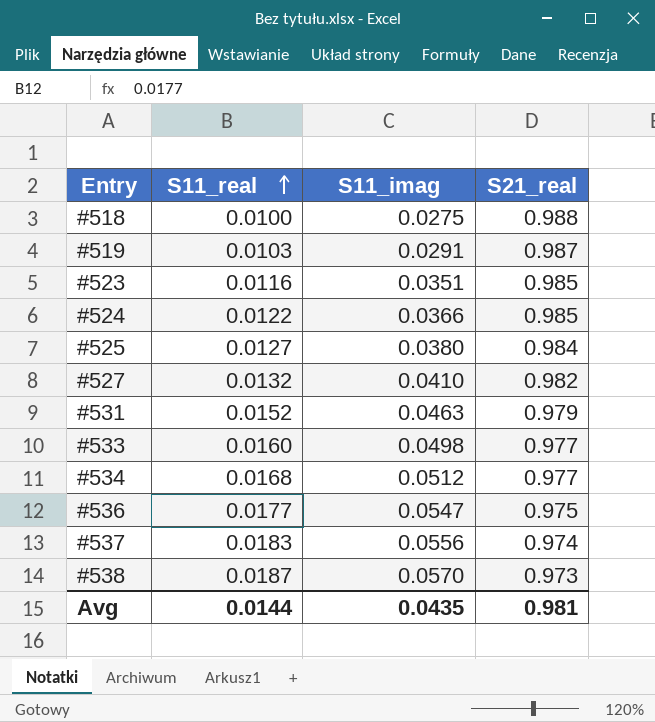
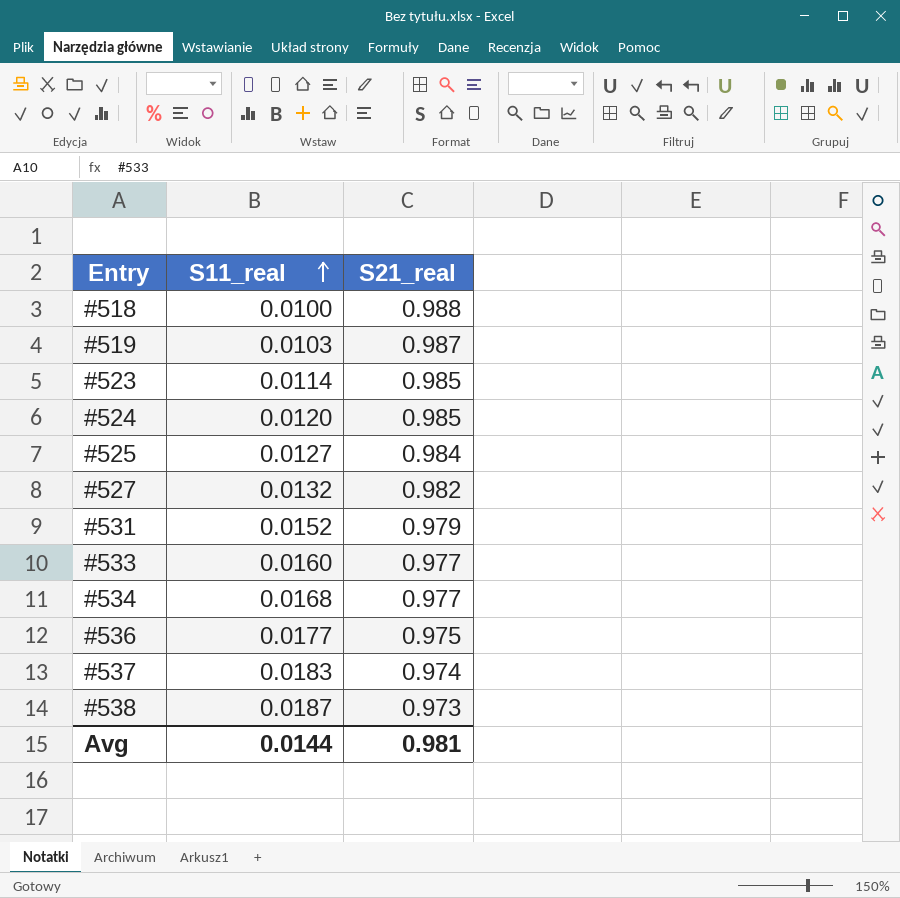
column S11_imag | position: 3 -> none
#523 | S11_real: 0.0116 -> 0.0114
#524 | S11_real: 0.0122 -> 0.0120

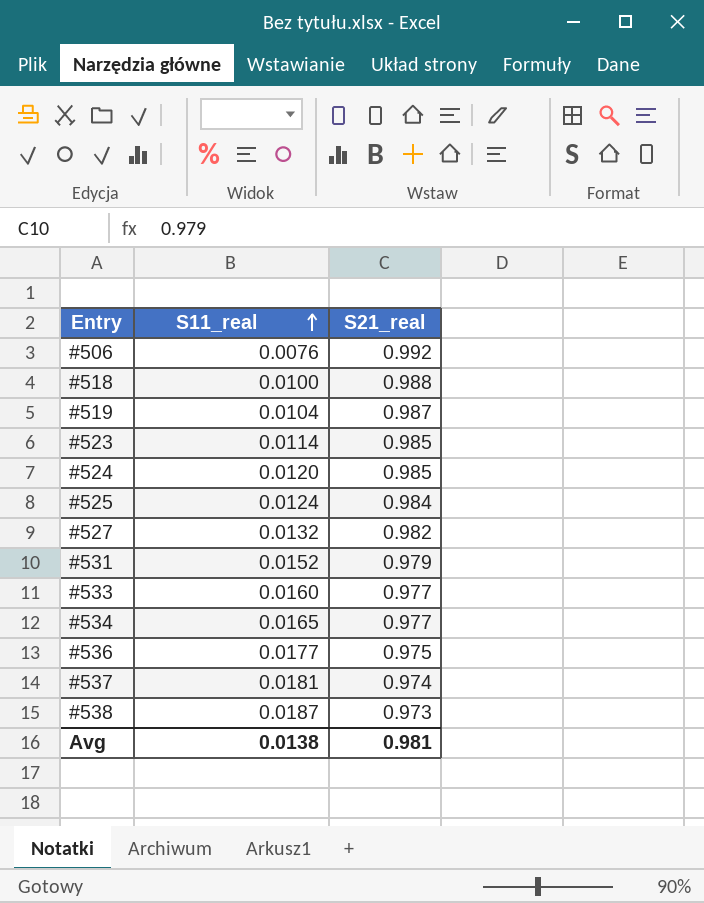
row #506: none -> 0.0076 | 0.992
#519 | S11_real: 0.0103 -> 0.0104
#525 | S11_real: 0.0127 -> 0.0124
#534 | S11_real: 0.0168 -> 0.0165
#537 | S11_real: 0.0183 -> 0.0181
Avg | S11_real: 0.0144 -> 0.0138

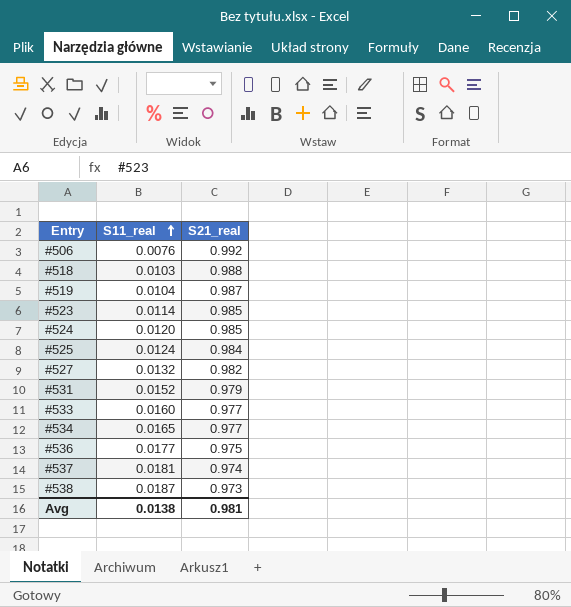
#518 | S11_real: 0.0100 -> 0.0103

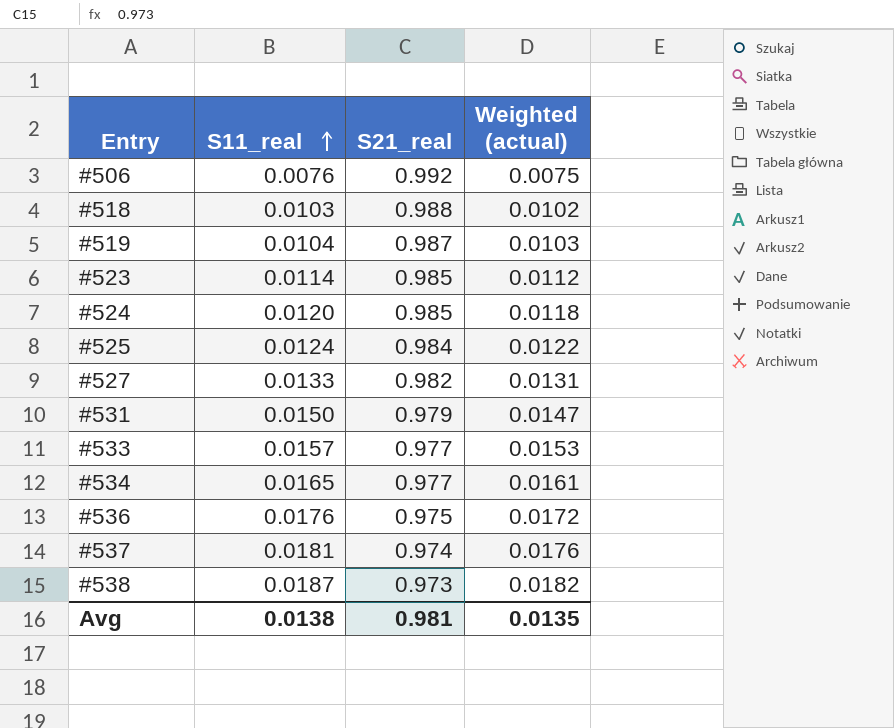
column Weighted (actual) | formula: none -> [S11_real] * [S21_real]
#527 | S11_real: 0.0132 -> 0.0133
#531 | S11_real: 0.0152 -> 0.0150
#533 | S11_real: 0.0160 -> 0.0157
#536 | S11_real: 0.0177 -> 0.0176

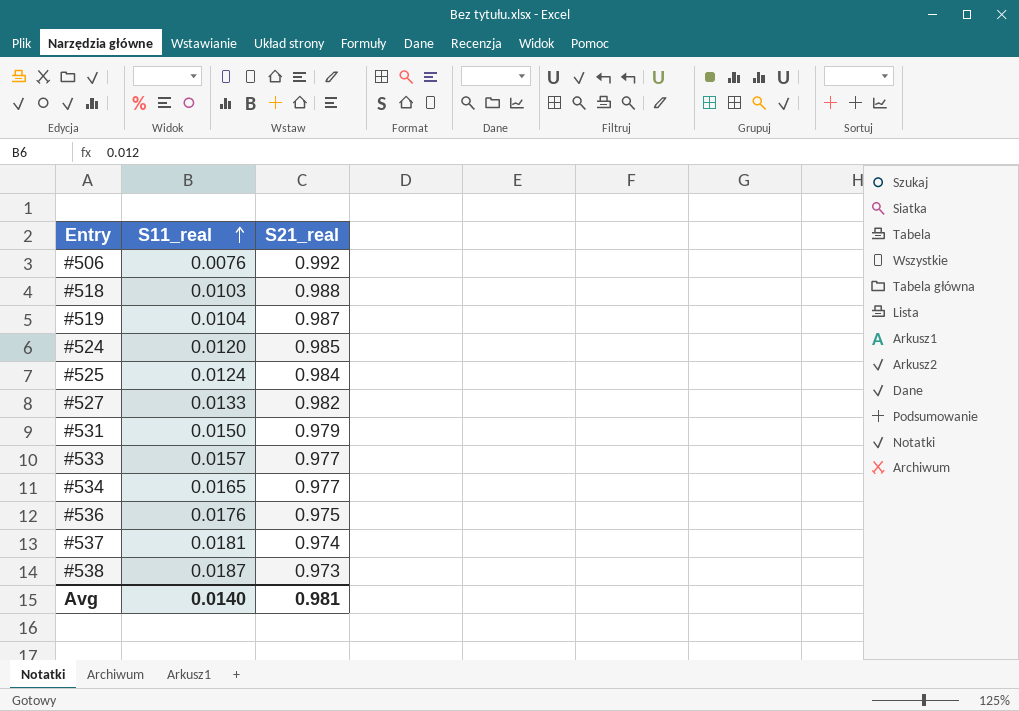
column Weighted (actual) | formula: [S11_real] * [S21_real] -> none
row #523: 0.0114 | 0.985 | 0.0112 -> none
Avg | S11_real: 0.0138 -> 0.0140

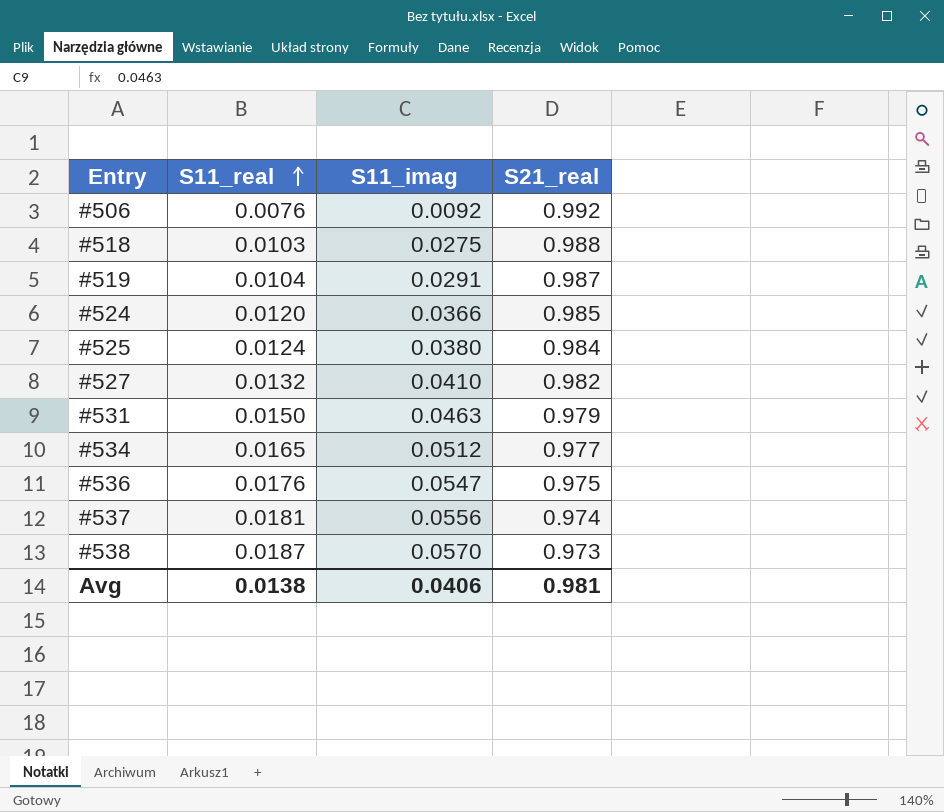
column S11_imag | position: none -> 3
row #533: 0.0157 | 0.977 -> none
#527 | S11_real: 0.0133 -> 0.0132
Avg | S11_real: 0.0140 -> 0.0138

